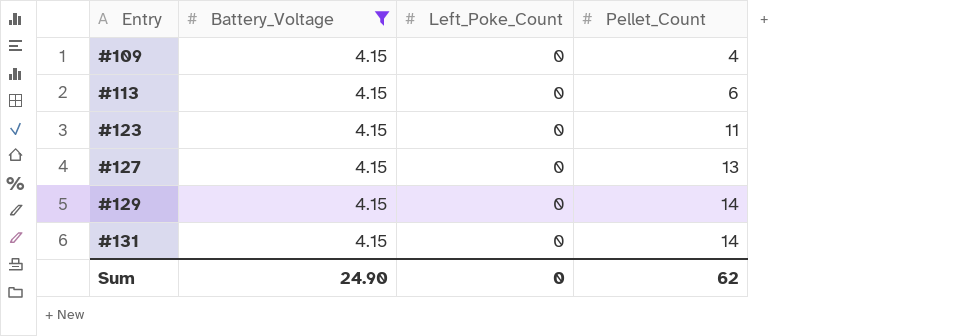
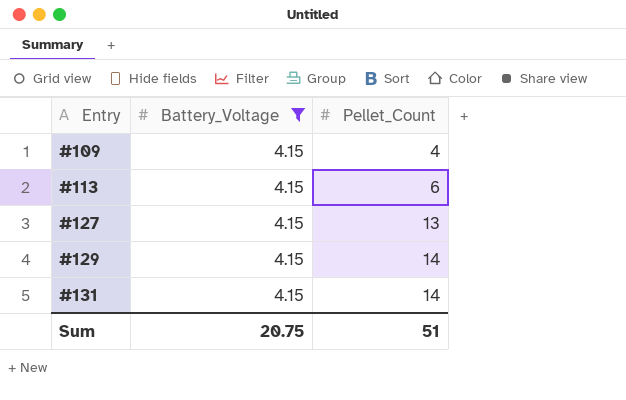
column Left_Poke_Count | position: 3 -> none
row #123: 4.15 | 0 | 11 -> none
Sum | Battery_Voltage: 24.90 -> 20.75
Sum | Pellet_Count: 62 -> 51

